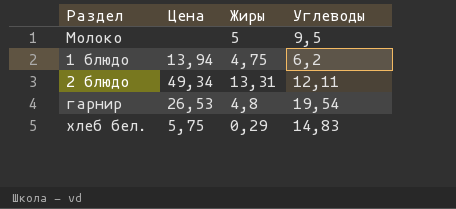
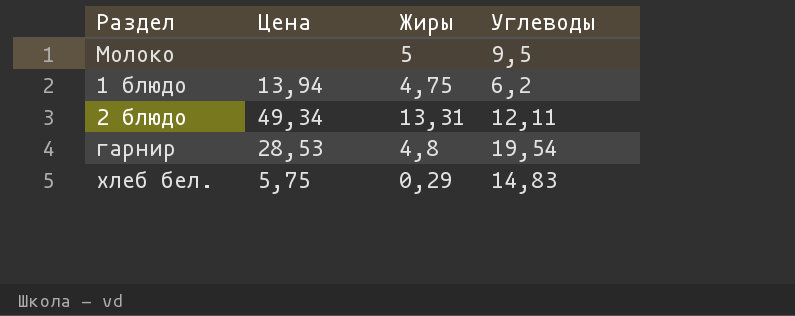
гарнир | Цена: 26,53 -> 28,53

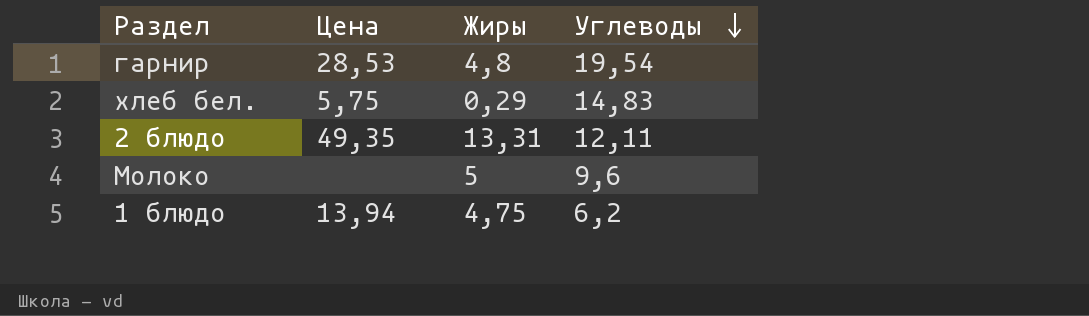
row order: none -> Углеводы descending
2 блюдо | Цена: 49,34 -> 49,35
Молоко | Углеводы: 9,5 -> 9,6

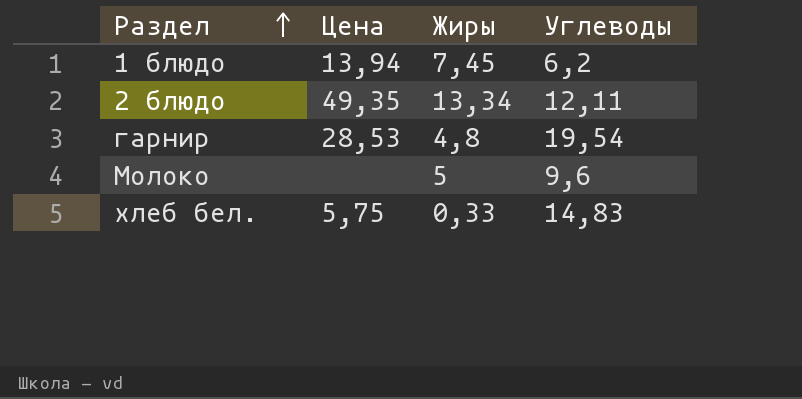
row order: Углеводы descending -> Раздел ascending
1 блюдо | Жиры: 4,75 -> 7,45
2 блюдо | Жиры: 13,31 -> 13,34
хлеб бел. | Жиры: 0,29 -> 0,33

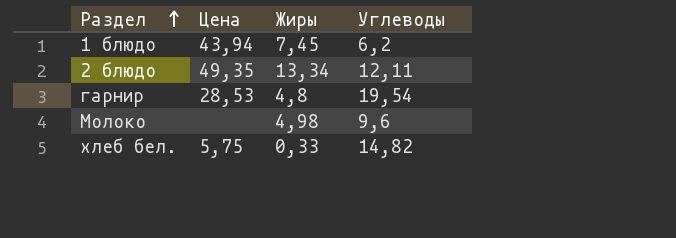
1 блюдо | Цена: 13,94 -> 43,94
Молоко | Жиры: 5 -> 4,98
хлеб бел. | Углеводы: 14,83 -> 14,82

